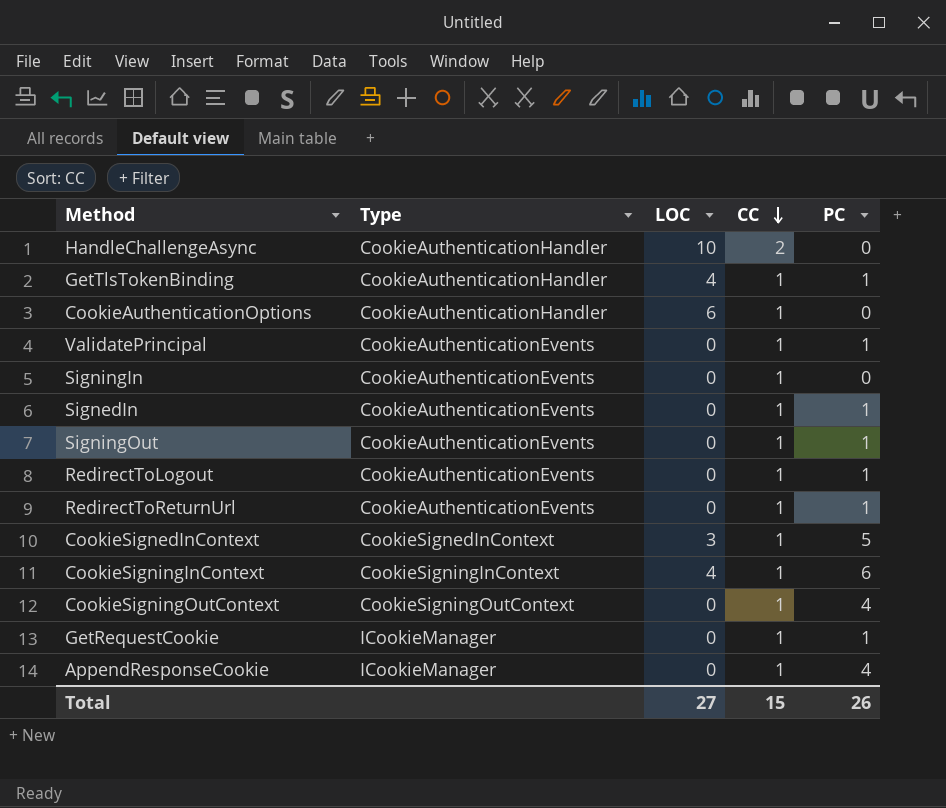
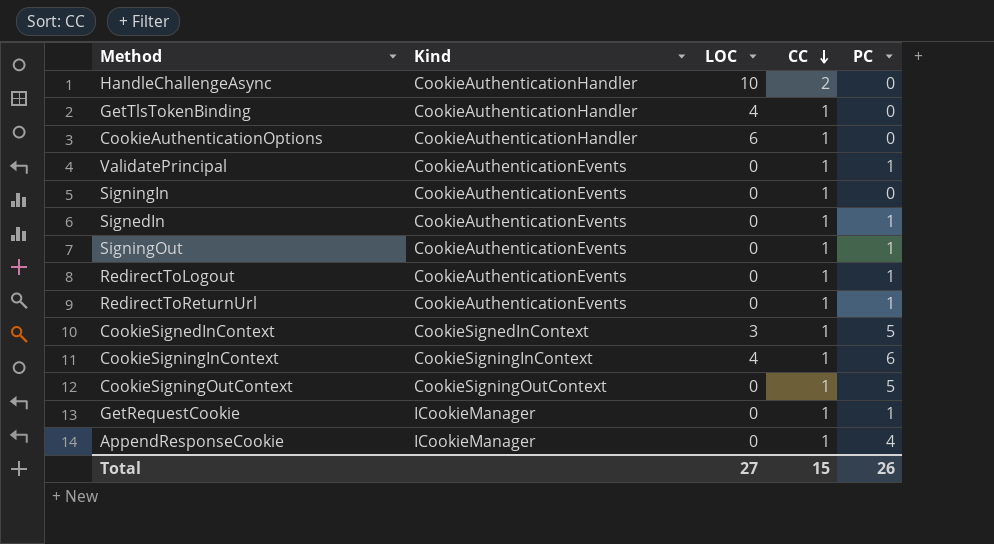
column name: Type -> Kind
GetTlsTokenBinding | PC: 1 -> 0
CookieSigningOutContext | PC: 4 -> 5

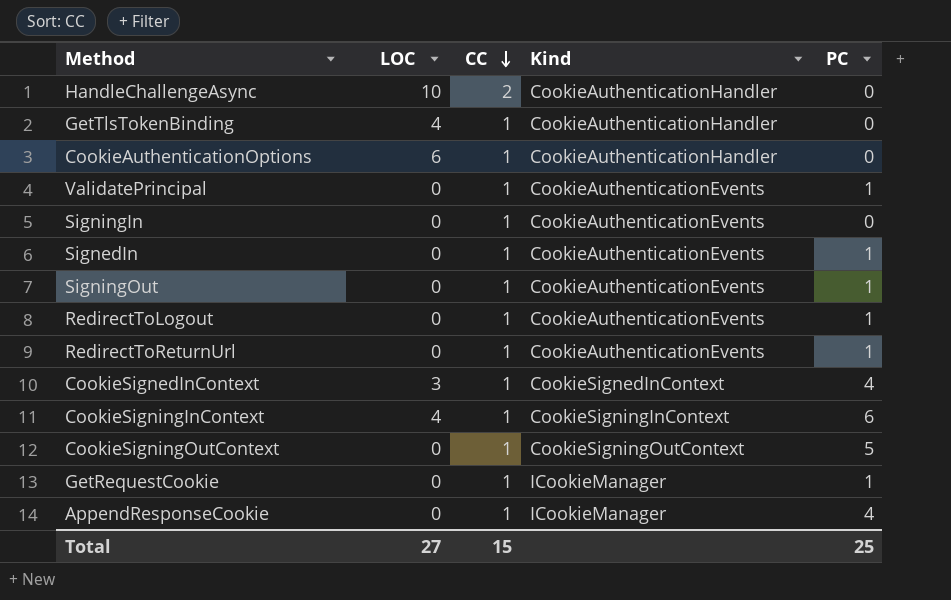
column Kind | position: 2 -> 4
CookieSignedInContext | PC: 5 -> 4
Total | PC: 26 -> 25

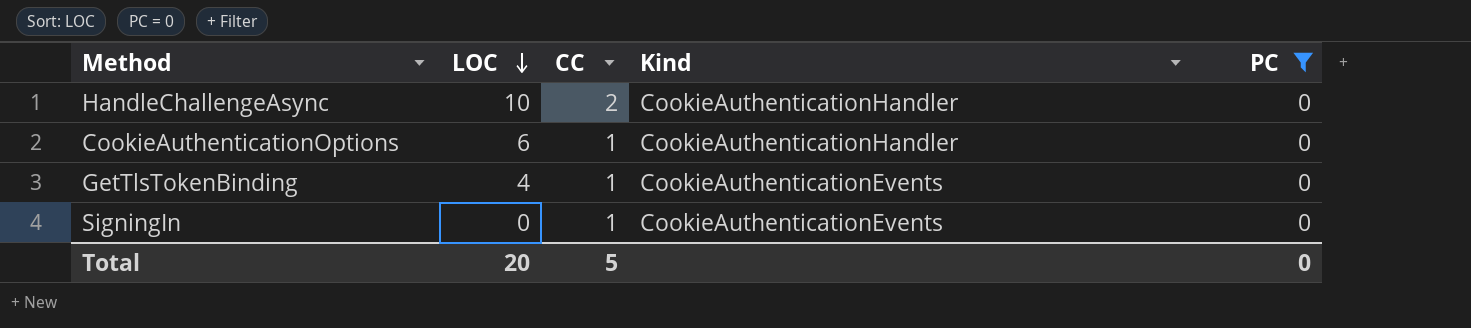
filter: none -> PC = 0
row order: CC descending -> LOC descending
GetTlsTokenBinding | Kind: CookieAuthenticationHandler -> CookieAuthenticationEvents
Total | LOC: 27 -> 20
Total | CC: 15 -> 5
Total | PC: 25 -> 0

